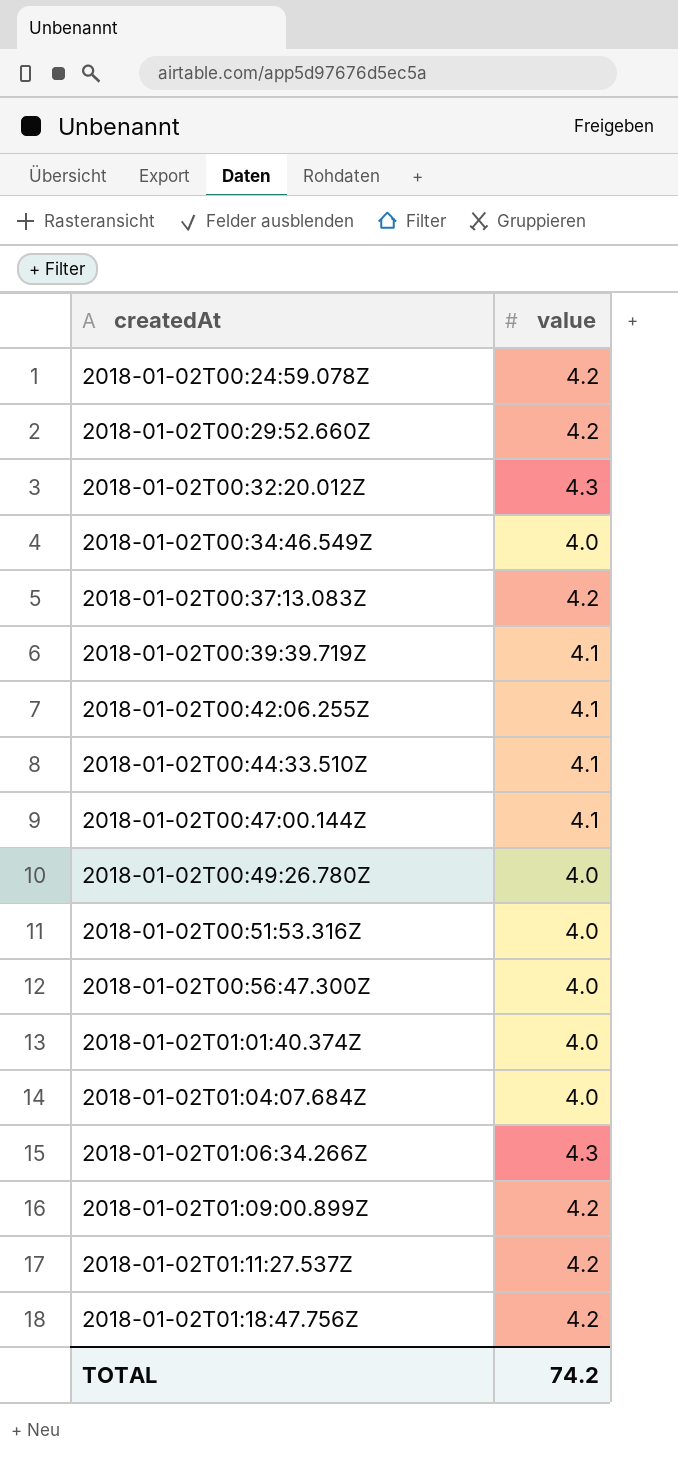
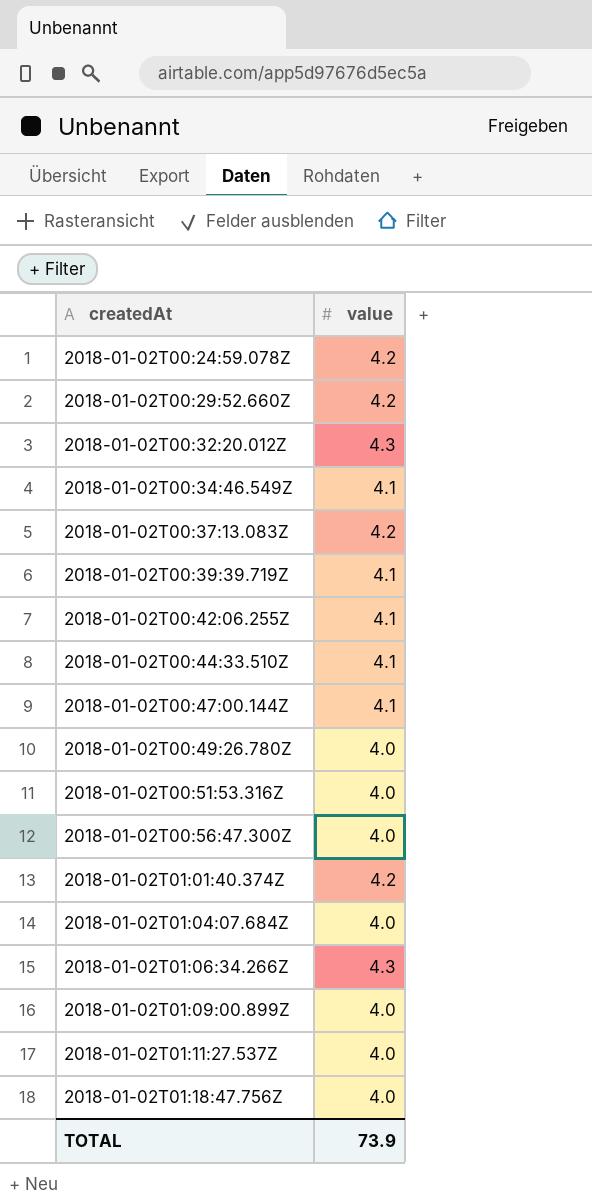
2018-01-02T00:34:46.549Z | value: 4.0 -> 4.1
2018-01-02T01:01:40.374Z | value: 4.0 -> 4.2
2018-01-02T01:09:00.899Z | value: 4.2 -> 4.0
2018-01-02T01:11:27.537Z | value: 4.2 -> 4.0
2018-01-02T01:18:47.756Z | value: 4.2 -> 4.0
TOTAL | value: 74.2 -> 73.9

